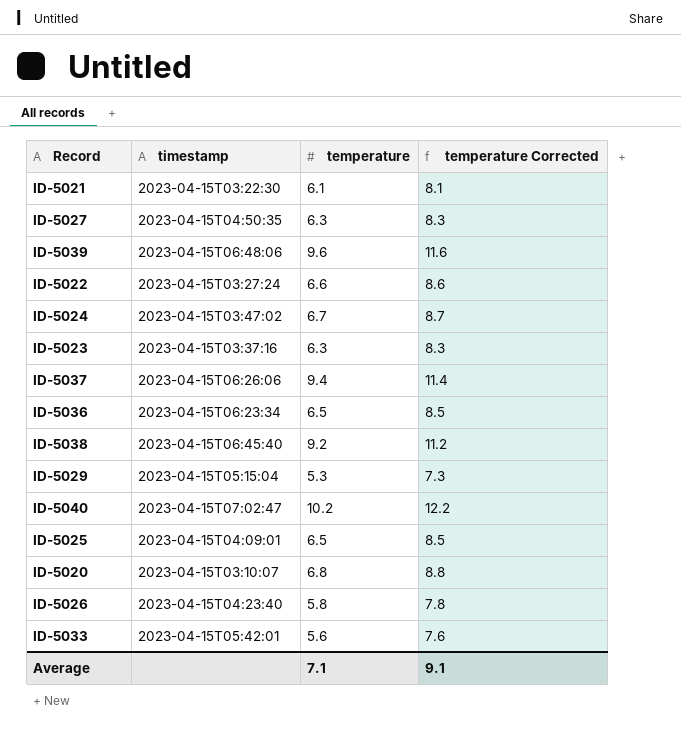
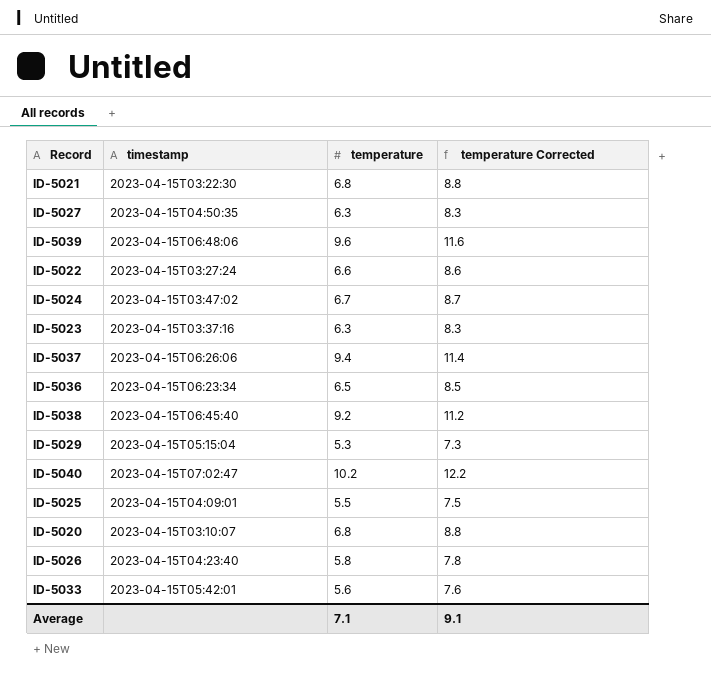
ID-5021 | temperature: 6.1 -> 6.8
ID-5021 | temperature Corrected: 8.1 -> 8.8
ID-5025 | temperature: 6.5 -> 5.5
ID-5025 | temperature Corrected: 8.5 -> 7.5

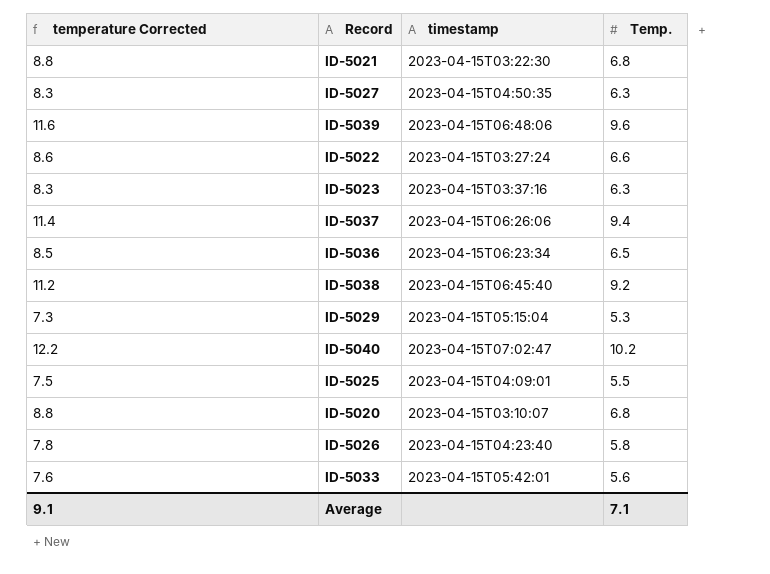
column temperature Corrected | position: 4 -> 1
column name: temperature -> Temp.
row ID-5024: 2023-04-15T03:47:02 | 6.7 | 8.7 -> none

